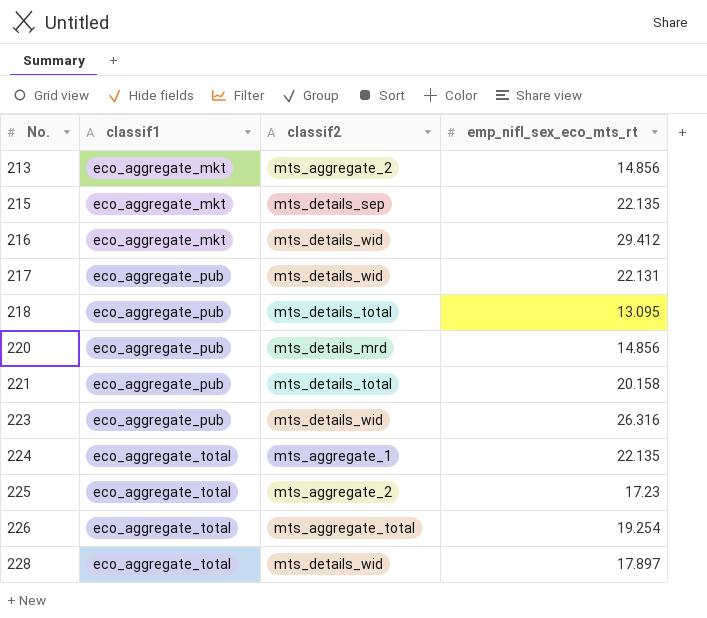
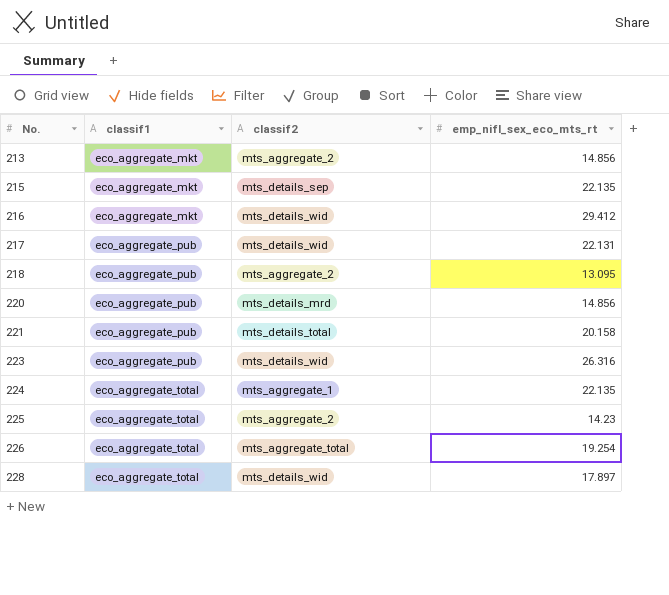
218 | classif2: mts_details_total -> mts_aggregate_2
225 | emp_nifl_sex_eco_mts_rt: 17.23 -> 14.23

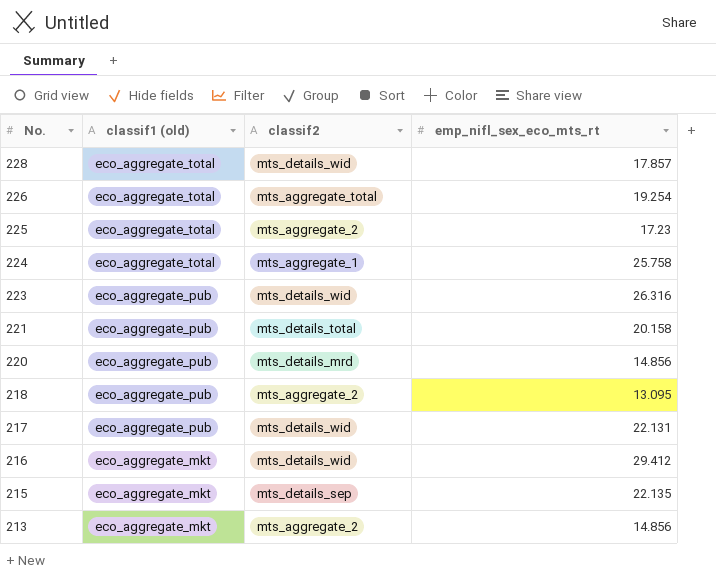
row order: No. ascending -> No. descending
column name: classif1 -> classif1 (old)
228 | emp_nifl_sex_eco_mts_rt: 17.897 -> 17.857
225 | emp_nifl_sex_eco_mts_rt: 14.23 -> 17.23
224 | emp_nifl_sex_eco_mts_rt: 22.135 -> 25.758

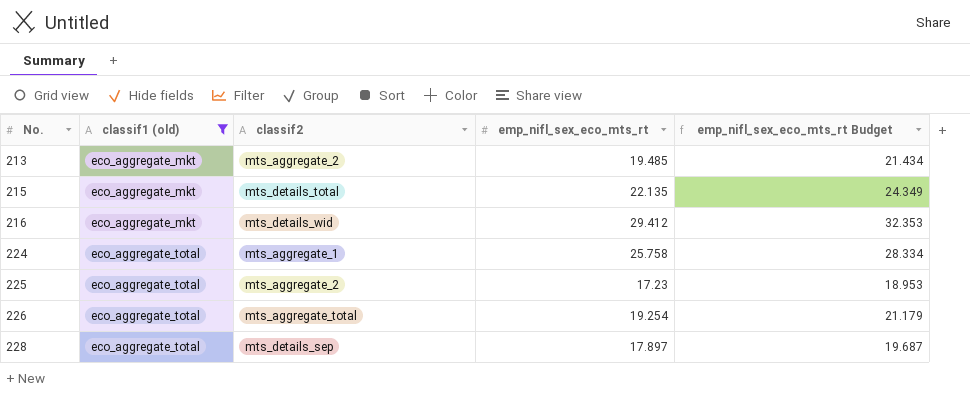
filter: none -> classif1 (old) != eco_aggregate_pub
row order: No. descending -> No. ascending
column emp_nifl_sex_eco_mts_rt Budget | formula: none -> [emp_nifl_sex_eco_mts_rt] * 1.1
213 | emp_nifl_sex_eco_mts_rt: 14.856 -> 19.485
215 | classif2: mts_details_sep -> mts_details_total
228 | classif2: mts_details_wid -> mts_details_sep
228 | emp_nifl_sex_eco_mts_rt: 17.857 -> 17.897

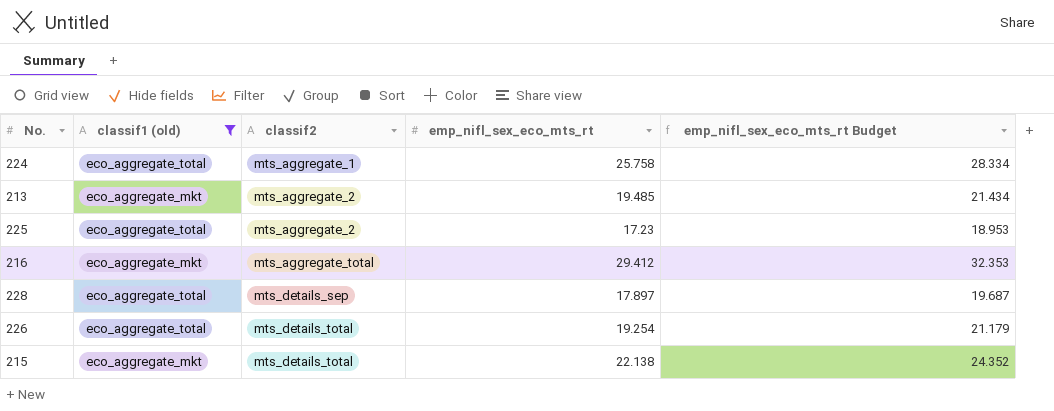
row order: No. ascending -> classif2 ascending
216 | classif2: mts_details_wid -> mts_aggregate_total
226 | classif2: mts_aggregate_total -> mts_details_total
215 | emp_nifl_sex_eco_mts_rt: 22.135 -> 22.138
215 | emp_nifl_sex_eco_mts_rt Budget: 24.349 -> 24.352

